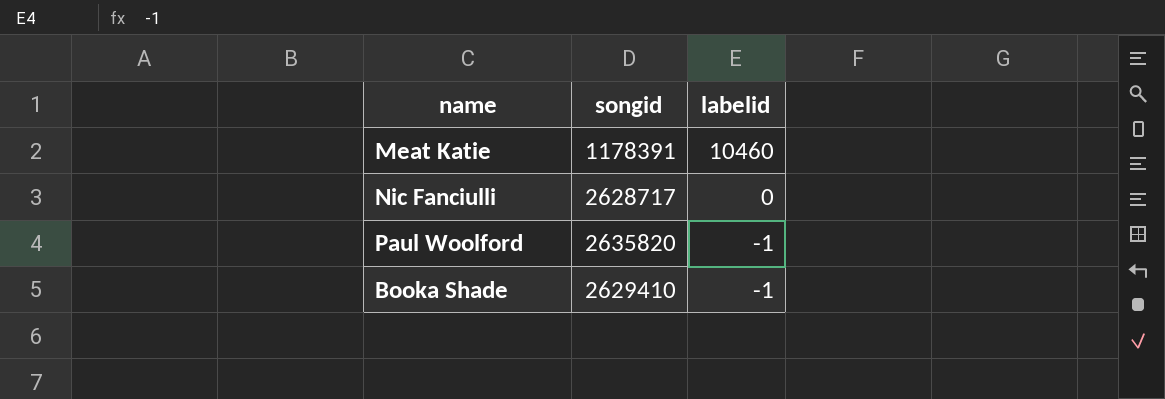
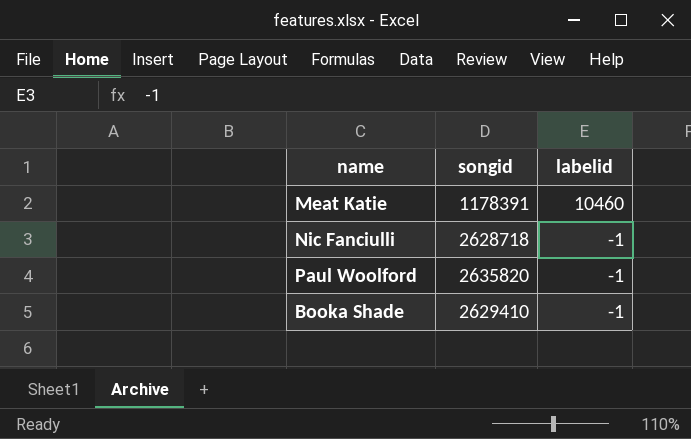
Nic Fanciulli | songid: 2628717 -> 2628718
Nic Fanciulli | labelid: 0 -> -1

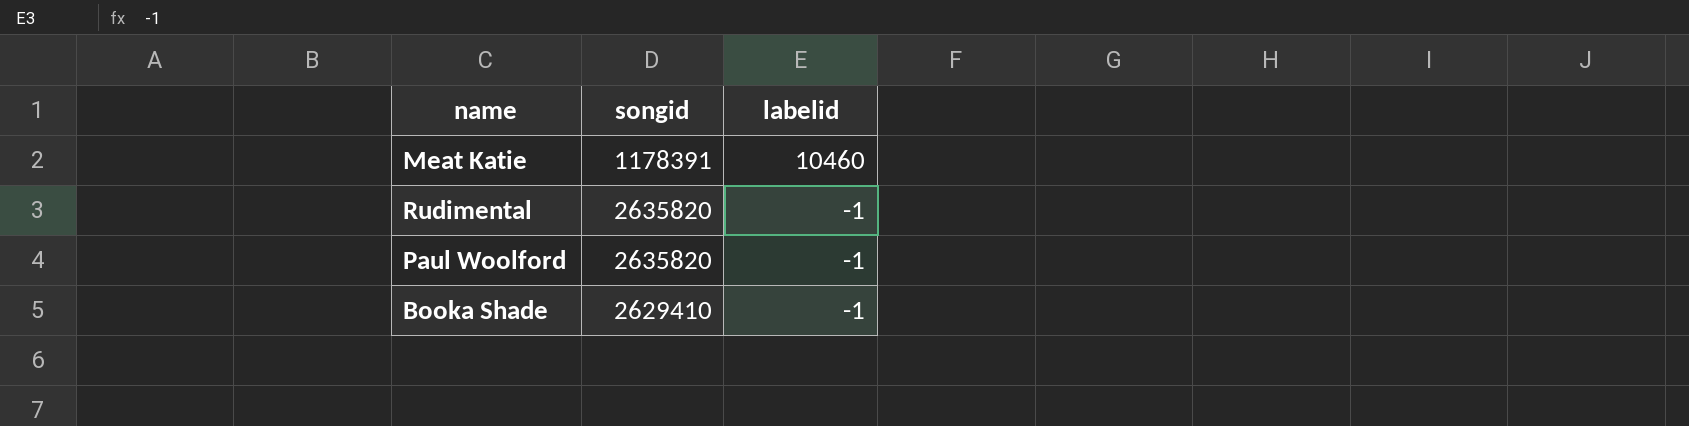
row Nic Fanciulli: 2628718 | -1 -> none
row Rudimental: none -> 2635820 | -1

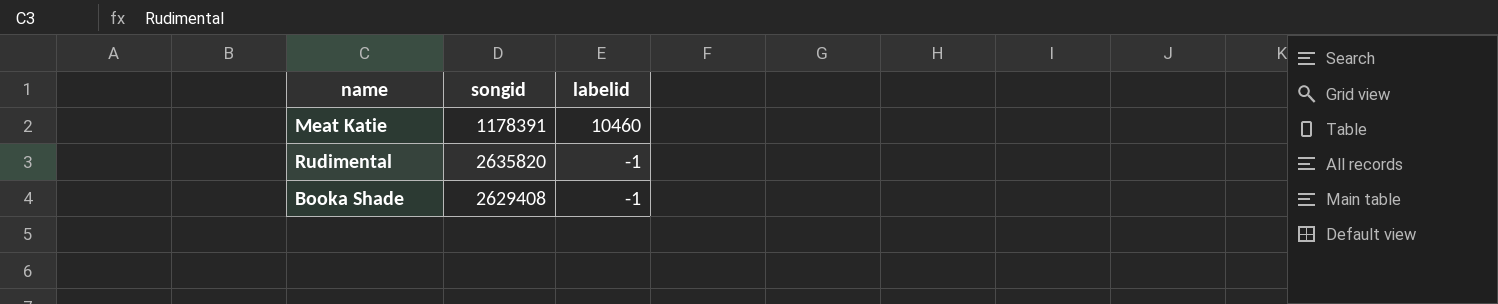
row Paul Woolford: 2635820 | -1 -> none
Booka Shade | songid: 2629410 -> 2629408

